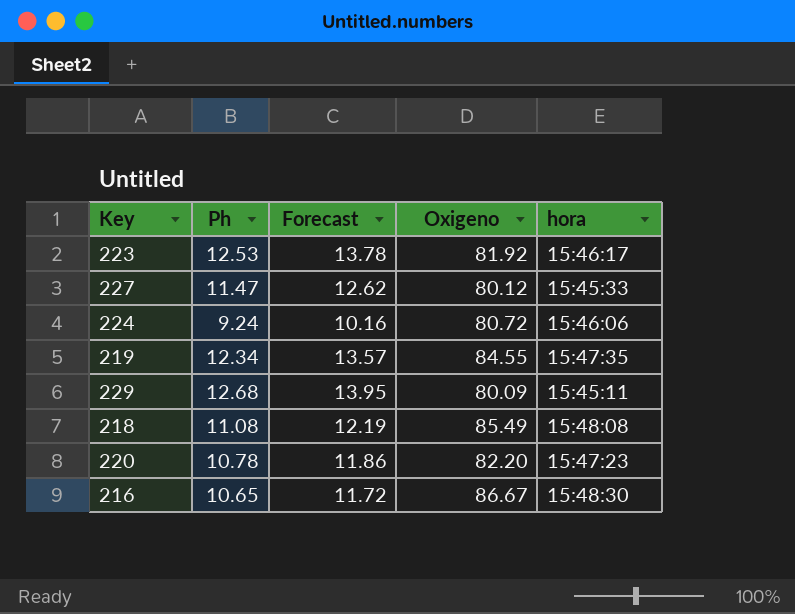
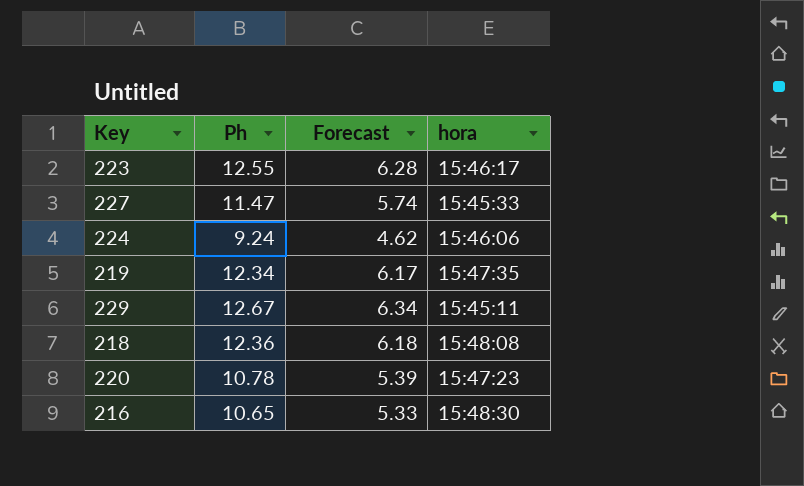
column Oxigeno | position: 4 -> none
column Forecast | formula: [Ph] * 1.1 -> [Ph] * 0.5
223 | Ph: 12.53 -> 12.55
229 | Ph: 12.68 -> 12.67
218 | Ph: 11.08 -> 12.36

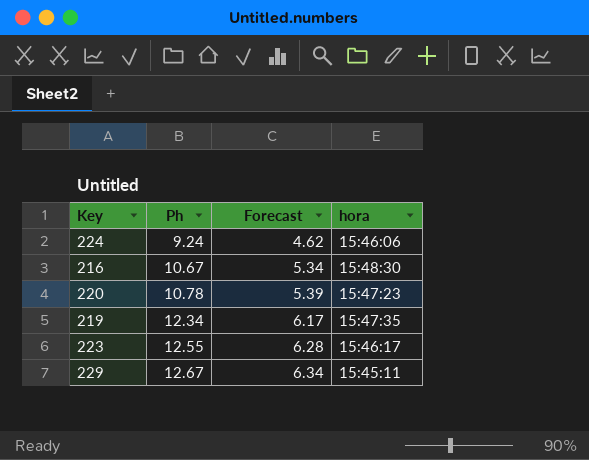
row order: none -> Ph ascending
row 227: 11.47 | 5.74 | 15:45:33 -> none
row 218: 12.36 | 6.18 | 15:48:08 -> none
216 | Ph: 10.65 -> 10.67
216 | Forecast: 5.33 -> 5.34

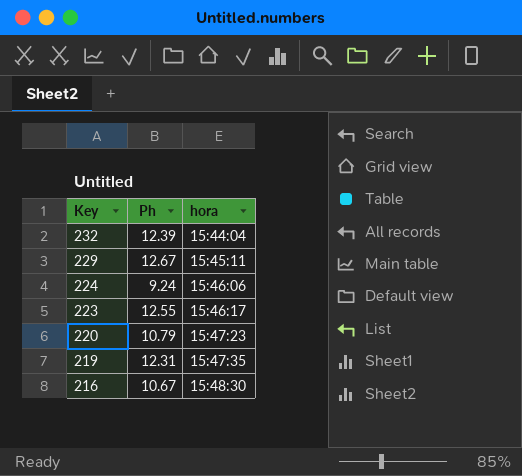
row order: Ph ascending -> Key descending
column Forecast | formula: [Ph] * 0.5 -> none
row 232: none -> 12.39 | 15:44:04
220 | Ph: 10.78 -> 10.79
219 | Ph: 12.34 -> 12.31

